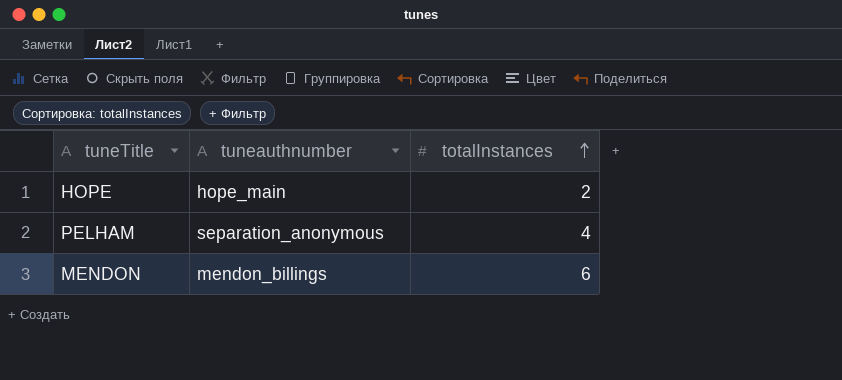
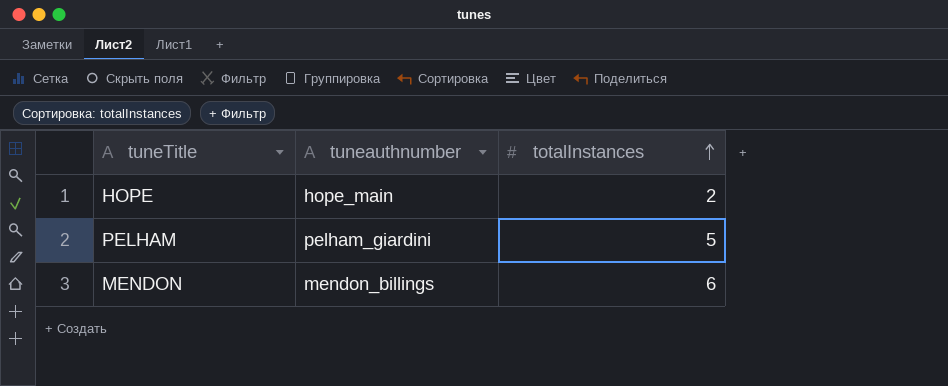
PELHAM | tuneauthnumber: separation_anonymous -> pelham_giardini
PELHAM | totalInstances: 4 -> 5

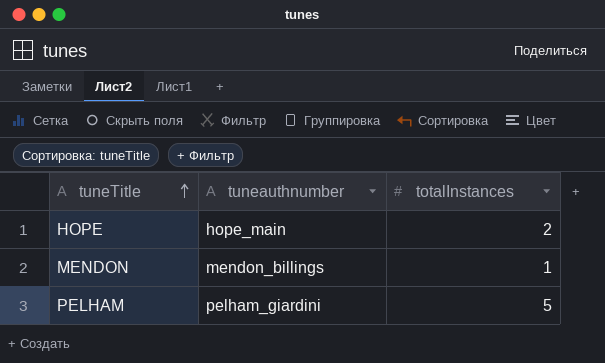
row order: totalInstances ascending -> tuneTitle ascending
MENDON | totalInstances: 6 -> 1

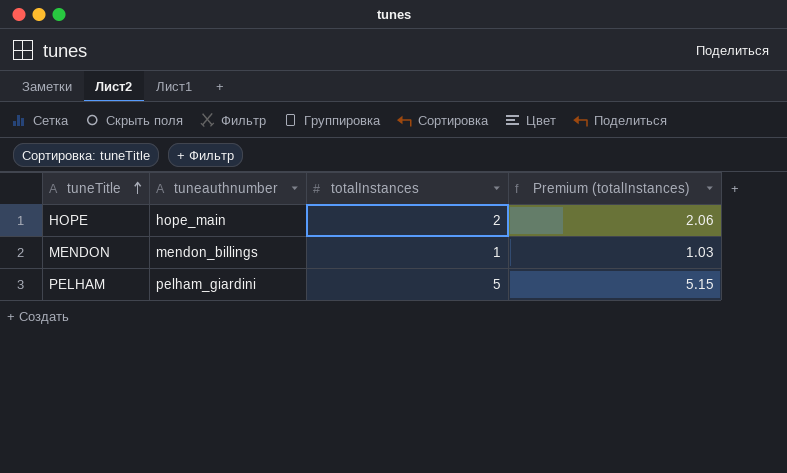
column Premium (totalInstances) | formula: none -> [totalInstances] * 1.03

